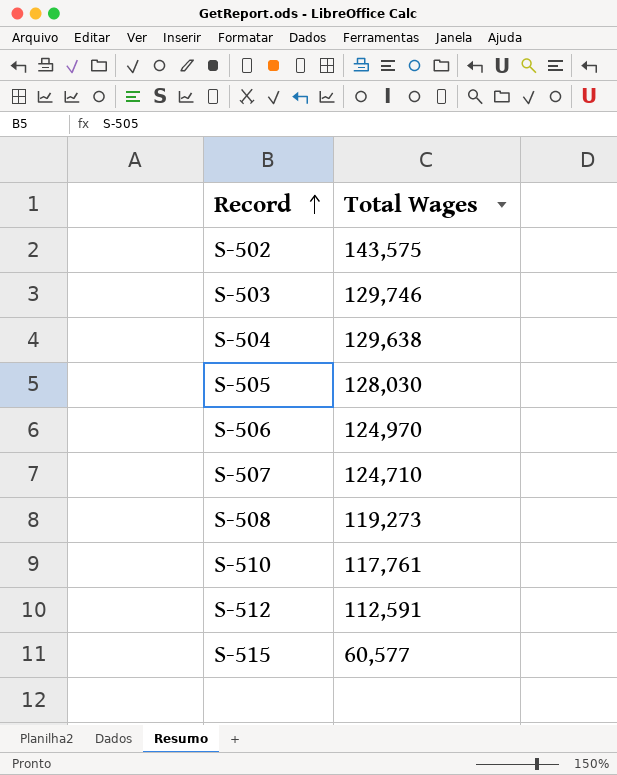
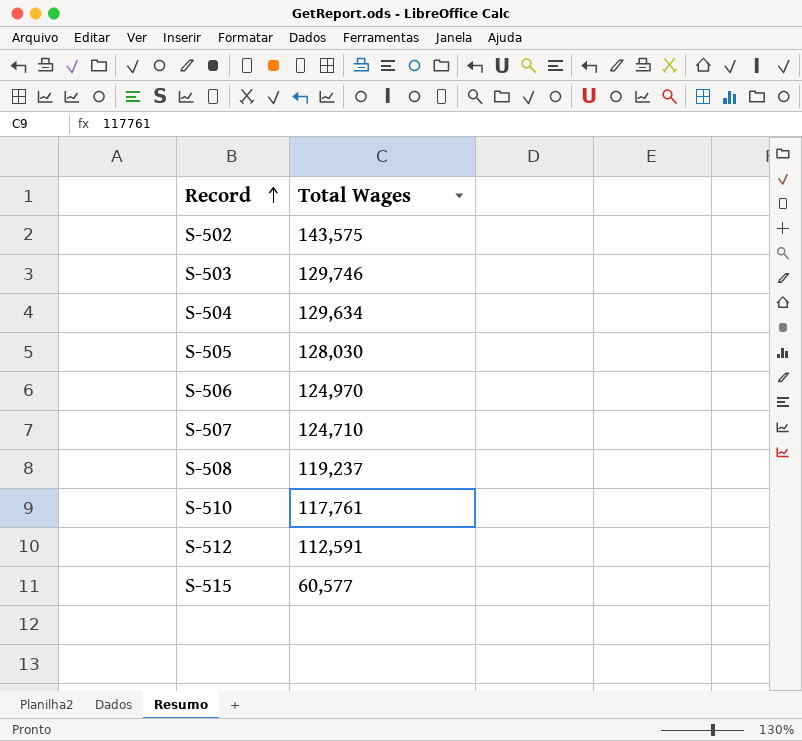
S-504 | Total Wages: 129,638 -> 129,634
S-508 | Total Wages: 119,273 -> 119,237

